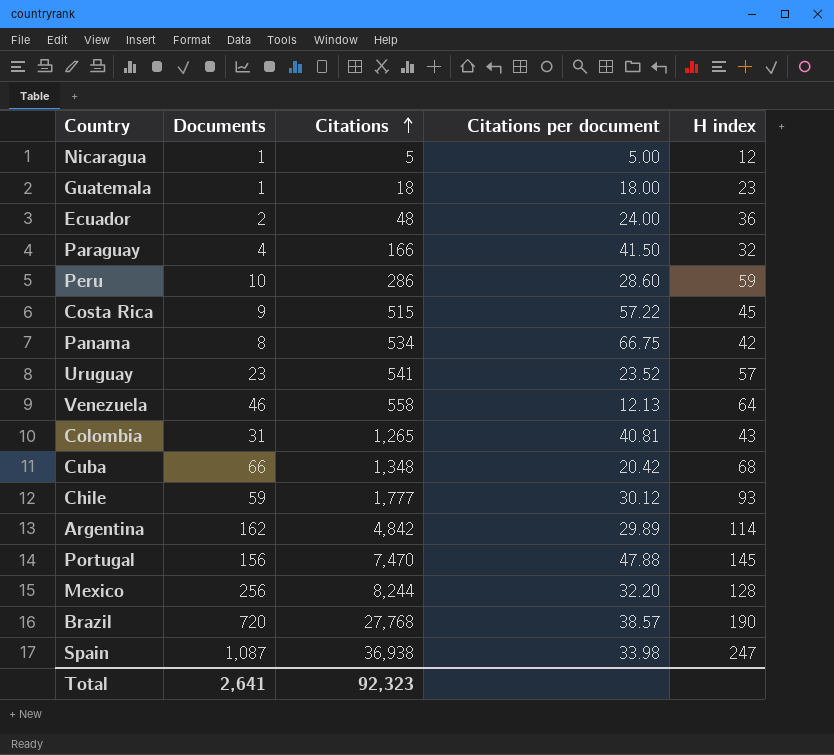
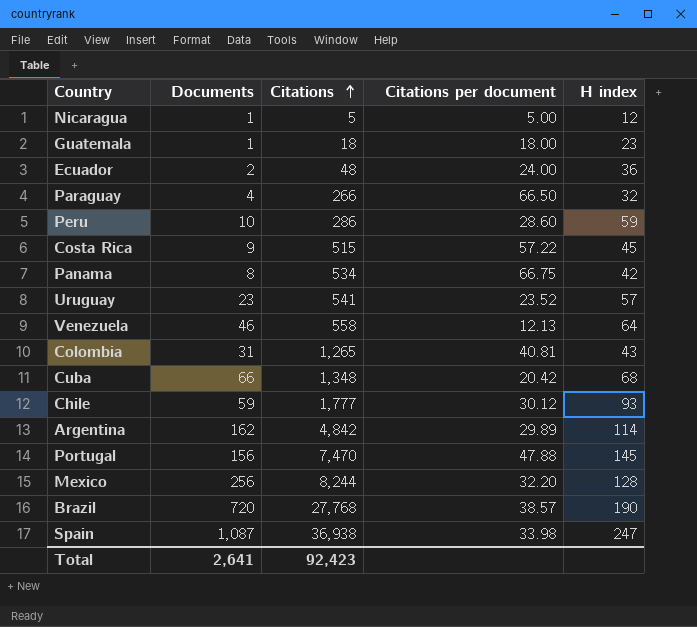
Paraguay | Citations: 166 -> 266
Paraguay | Citations per document: 41.50 -> 66.50
Total | Citations: 92,323 -> 92,423

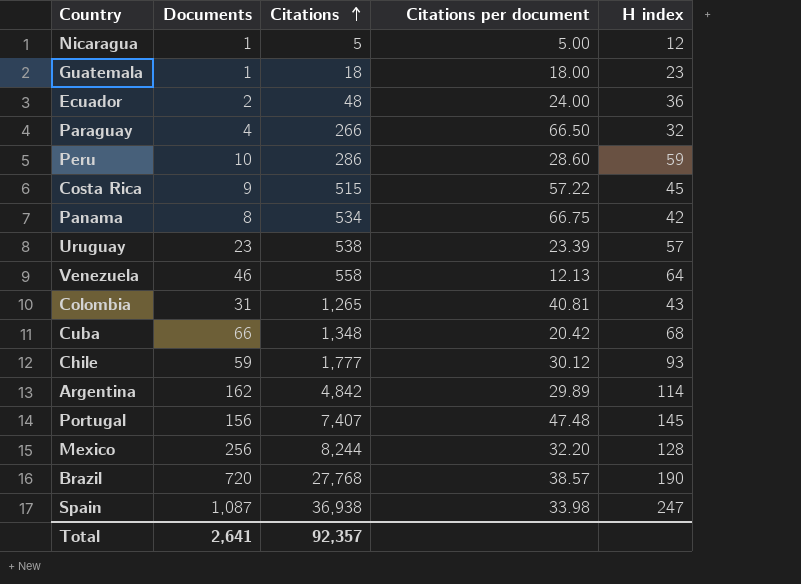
Uruguay | Citations: 541 -> 538
Uruguay | Citations per document: 23.52 -> 23.39
Portugal | Citations: 7,470 -> 7,407
Portugal | Citations per document: 47.88 -> 47.48
Total | Citations: 92,423 -> 92,357

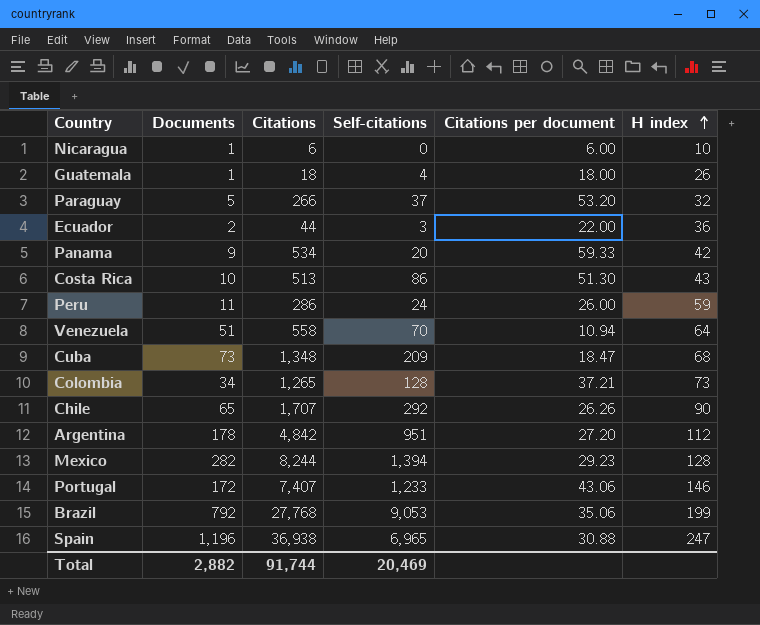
row order: Citations ascending -> H index ascending
column Self-citations | position: none -> 4
row Uruguay: 23 | 538 | 23.39 | 57 -> none
Nicaragua | Citations: 5 -> 6
Nicaragua | Citations per document: 5.00 -> 6.00
Nicaragua | H index: 12 -> 10
Guatemala | H index: 23 -> 26
Paraguay | Documents: 4 -> 5
Paraguay | Citations per document: 66.50 -> 53.20
Ecuador | Citations: 48 -> 44
Ecuador | Citations per document: 24.00 -> 22.00
Panama | Documents: 8 -> 9
Panama | Citations per document: 66.75 -> 59.33
Costa Rica | Documents: 9 -> 10
Costa Rica | Citations: 515 -> 513
Costa Rica | Citations per document: 57.22 -> 51.30
Costa Rica | H index: 45 -> 43
Peru | Documents: 10 -> 11
Peru | Citations per document: 28.60 -> 26.00
Venezuela | Documents: 46 -> 51
Venezuela | Citations per document: 12.13 -> 10.94
Cuba | Documents: 66 -> 73
Cuba | Citations per document: 20.42 -> 18.47
Colombia | Documents: 31 -> 34
Colombia | Citations per document: 40.81 -> 37.21
Colombia | H index: 43 -> 73
Chile | Documents: 59 -> 65
Chile | Citations: 1,777 -> 1,707
Chile | Citations per document: 30.12 -> 26.26
Chile | H index: 93 -> 90
Argentina | Documents: 162 -> 178
Argentina | Citations per document: 29.89 -> 27.20
Argentina | H index: 114 -> 112
Mexico | Documents: 256 -> 282
Mexico | Citations per document: 32.20 -> 29.23
Portugal | Documents: 156 -> 172
Portugal | Citations per document: 47.48 -> 43.06
Portugal | H index: 145 -> 146
Brazil | Documents: 720 -> 792
Brazil | Citations per document: 38.57 -> 35.06
Brazil | H index: 190 -> 199
Spain | Documents: 1,087 -> 1,196
Spain | Citations per document: 33.98 -> 30.88
Total | Documents: 2,641 -> 2,882
Total | Citations: 92,357 -> 91,744

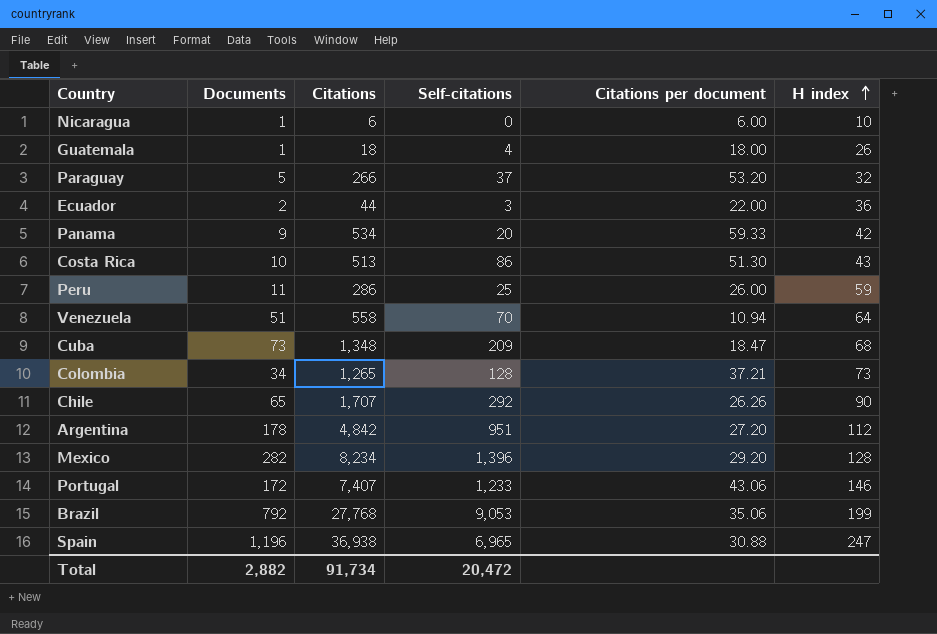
Peru | Self-citations: 24 -> 25
Mexico | Citations: 8,244 -> 8,234
Mexico | Self-citations: 1,394 -> 1,396
Mexico | Citations per document: 29.23 -> 29.20
Total | Citations: 91,744 -> 91,734
Total | Self-citations: 20,469 -> 20,472

